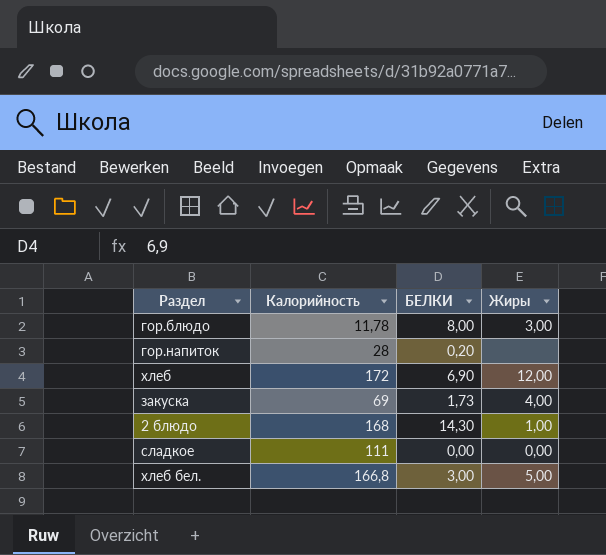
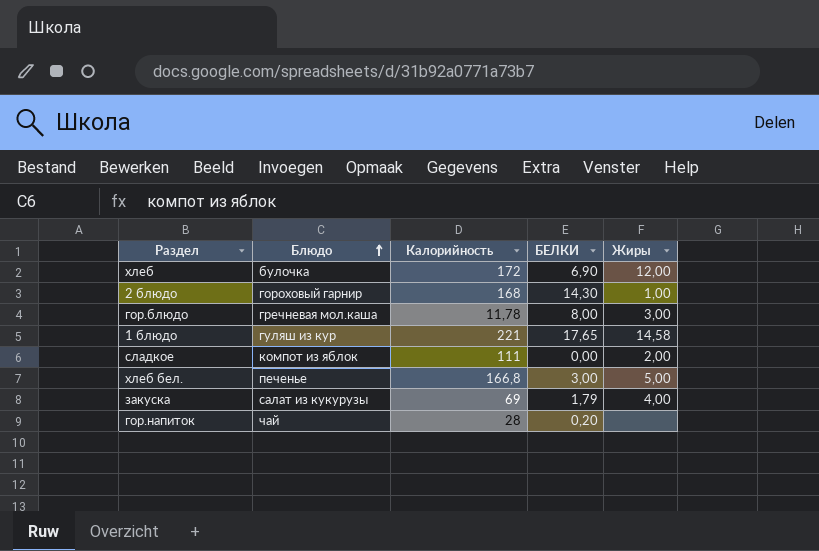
row order: none -> Блюдо ascending
column Блюдо | position: none -> 2
row 1 блюдо: none -> гуляш из кур | 221 | 17,65 | 14,58
сладкое | Жиры: 0,00 -> 2,00
закуска | БЕЛКИ: 1,73 -> 1,79

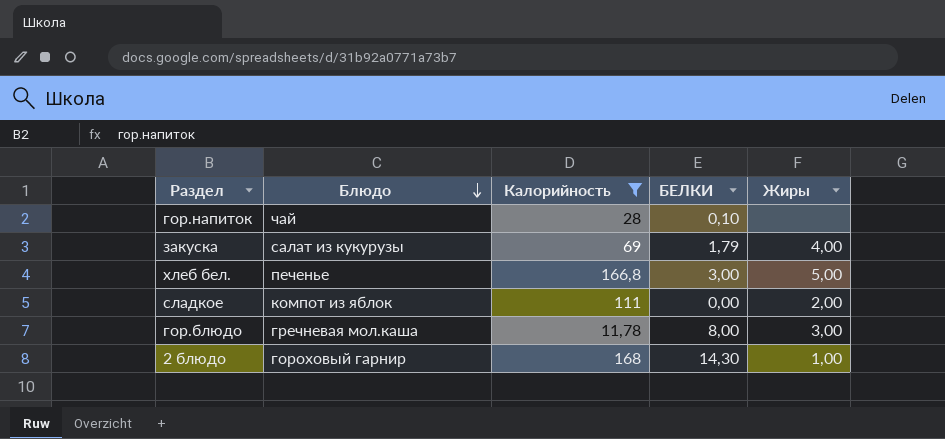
filter: none -> Калорийность <= 168
row order: Блюдо ascending -> Блюдо descending
гор.напиток | БЕЛКИ: 0,20 -> 0,10

